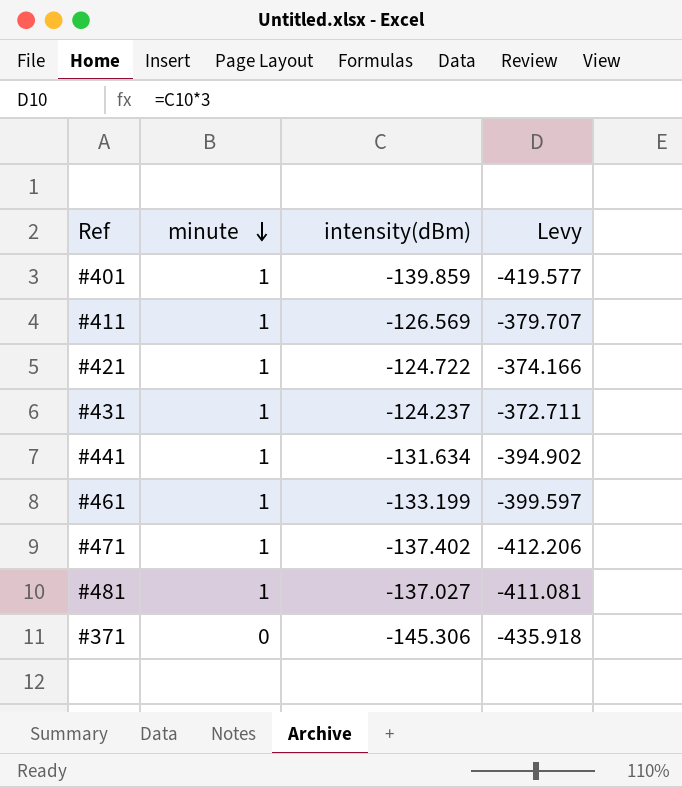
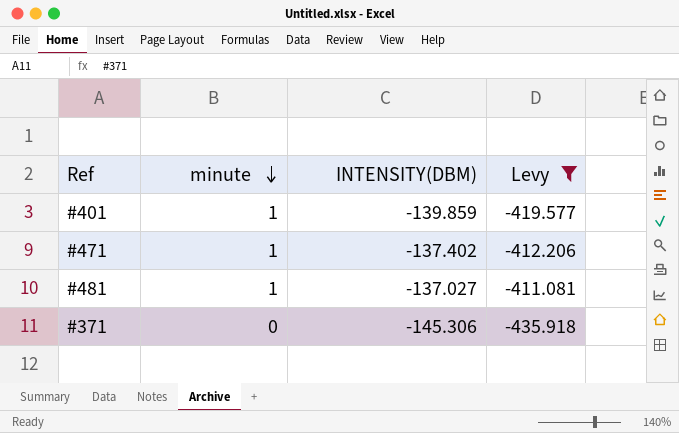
filter: none -> Levy <= -411.081
column name: intensity(dBm) -> INTENSITY(DBM)

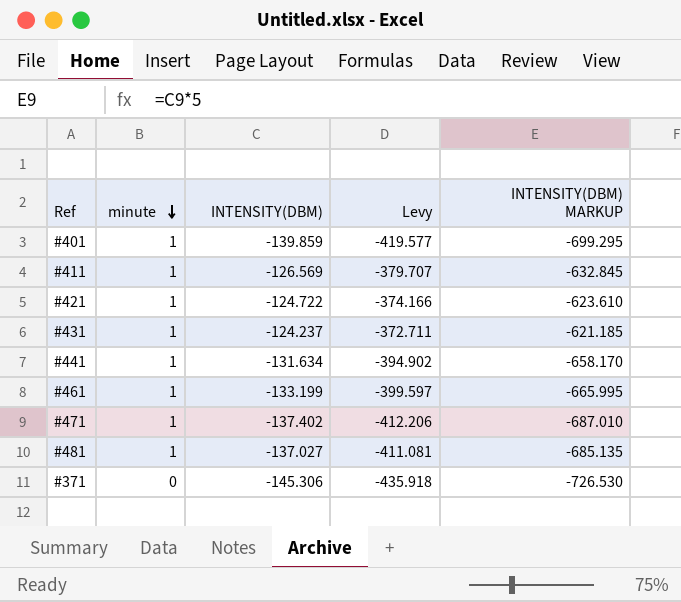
filter: Levy <= -411.081 -> none
column INTENSITY(DBM) MARKUP | formula: none -> [INTENSITY(DBM)] * 5

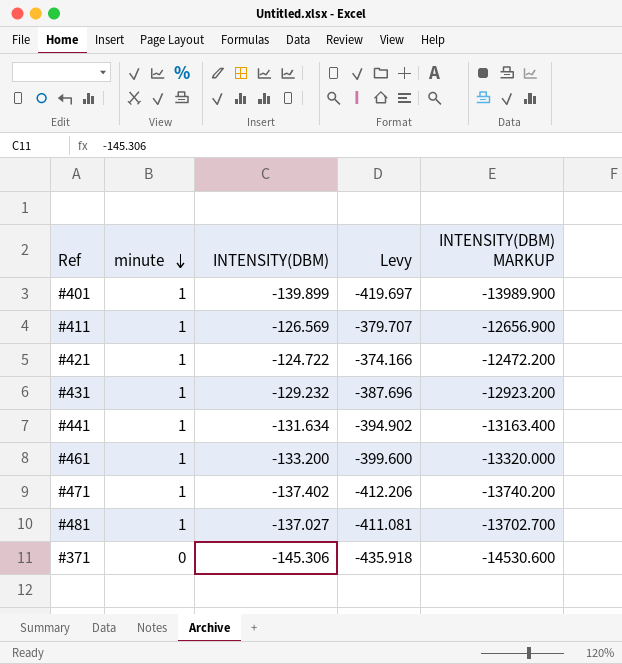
column INTENSITY(DBM) MARKUP | formula: [INTENSITY(DBM)] * 5 -> [INTENSITY(DBM)] * 100
#401 | INTENSITY(DBM): -139.859 -> -139.899
#401 | Levy: -419.577 -> -419.697
#431 | INTENSITY(DBM): -124.237 -> -129.232
#431 | Levy: -372.711 -> -387.696
#461 | INTENSITY(DBM): -133.199 -> -133.200
#461 | Levy: -399.597 -> -399.600

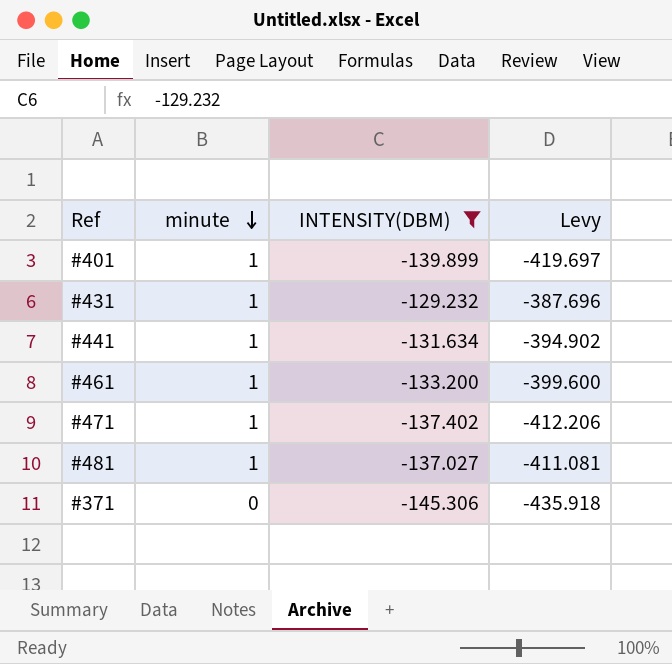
filter: none -> INTENSITY(DBM) <= -129.232
column INTENSITY(DBM) MARKUP | formula: [INTENSITY(DBM)] * 100 -> none

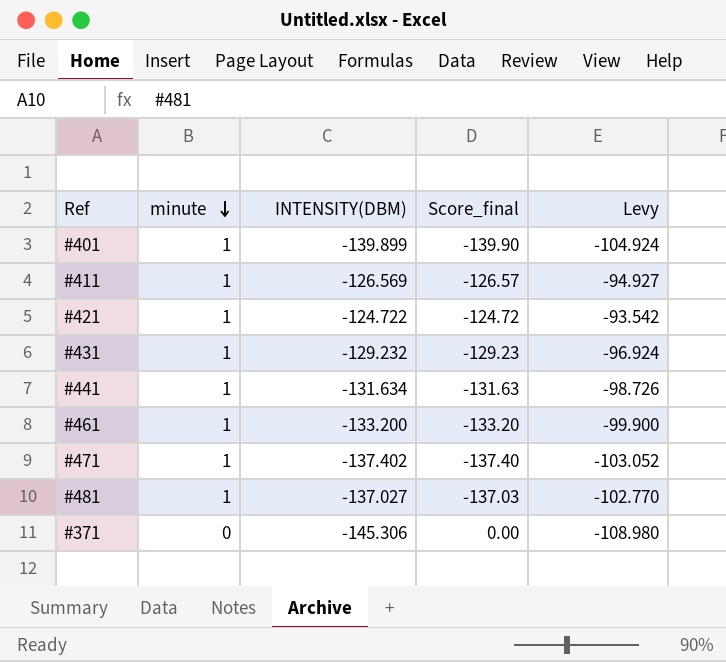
filter: INTENSITY(DBM) <= -129.232 -> none
column Score_final | formula: none -> [minute] * [INTENSITY(DBM)]
column Levy | formula: [INTENSITY(DBM)] * 3 -> [INTENSITY(DBM)] * 0.75

